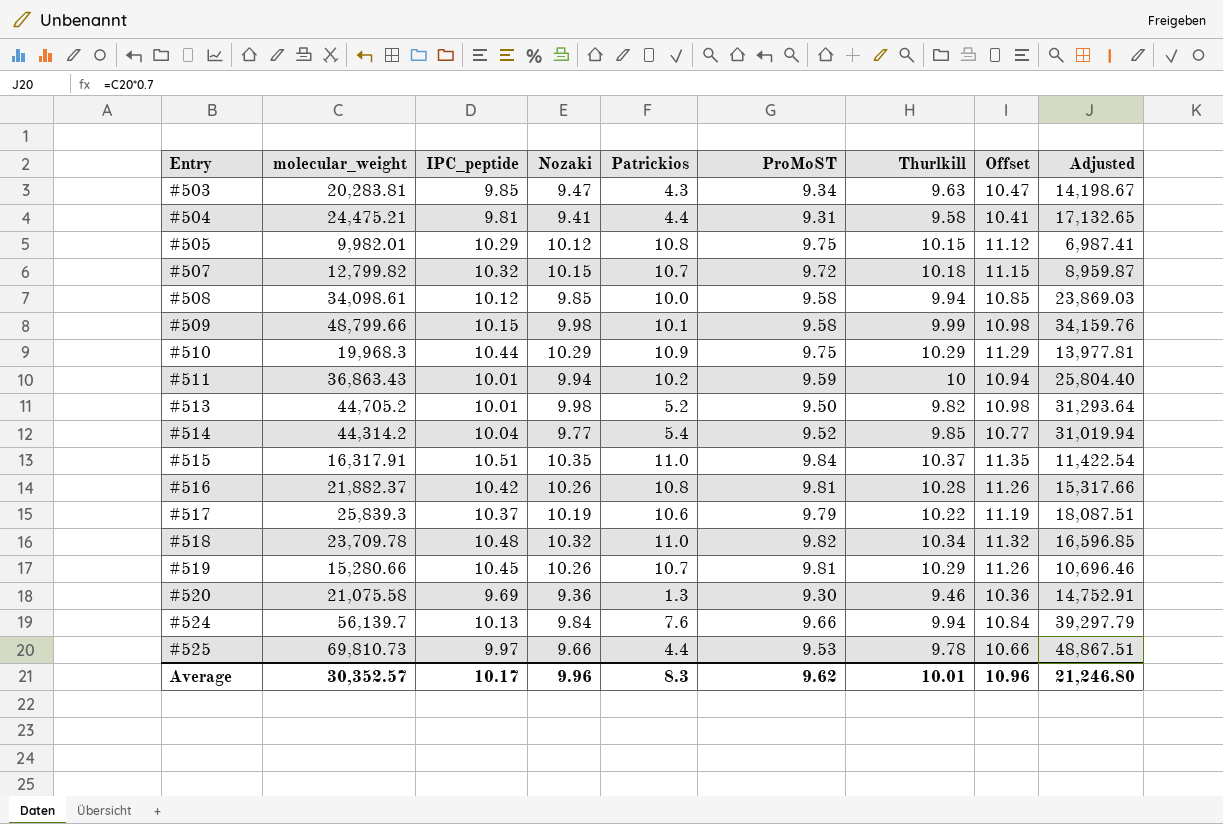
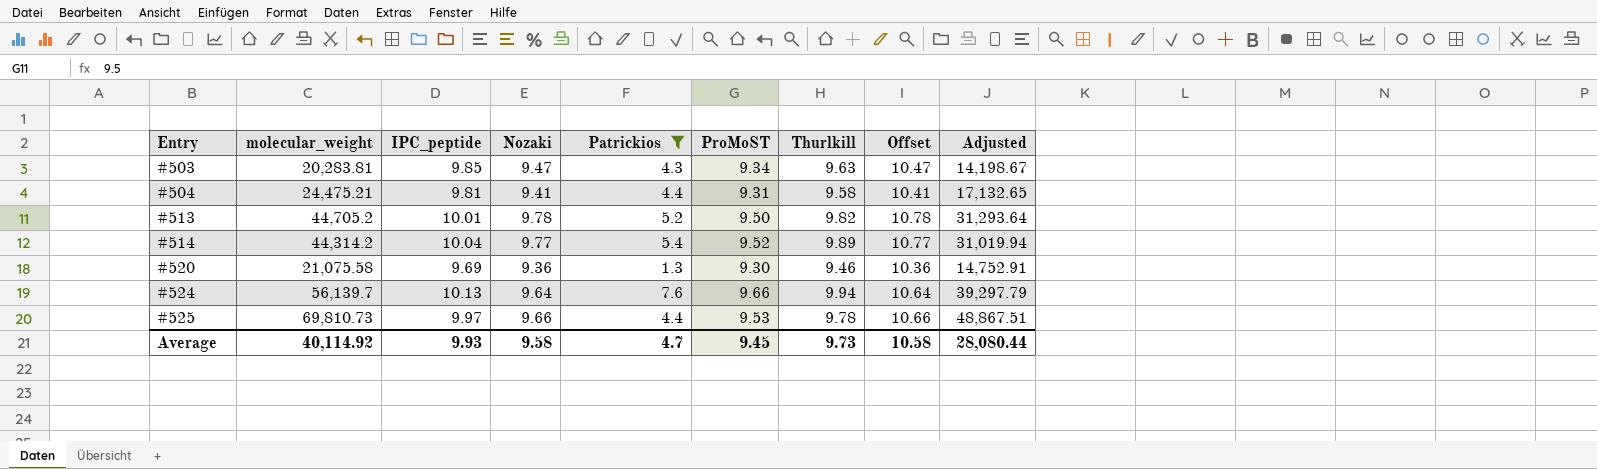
filter: none -> Patrickios <= 7.6
#513 | Nozaki: 9.98 -> 9.78
#513 | Offset: 10.98 -> 10.78
#514 | Thurlkill: 9.85 -> 9.89
#524 | Nozaki: 9.84 -> 9.64
#524 | Offset: 10.84 -> 10.64
Average | molecular_weight: 30,352.57 -> 40,114.92
Average | IPC_peptide: 10.17 -> 9.93
Average | Nozaki: 9.96 -> 9.58
Average | Patrickios: 8.3 -> 4.7
Average | ProMoST: 9.62 -> 9.45
Average | Thurlkill: 10.01 -> 9.73
Average | Offset: 10.96 -> 10.58
Average | Adjusted: 21,246.80 -> 28,080.44

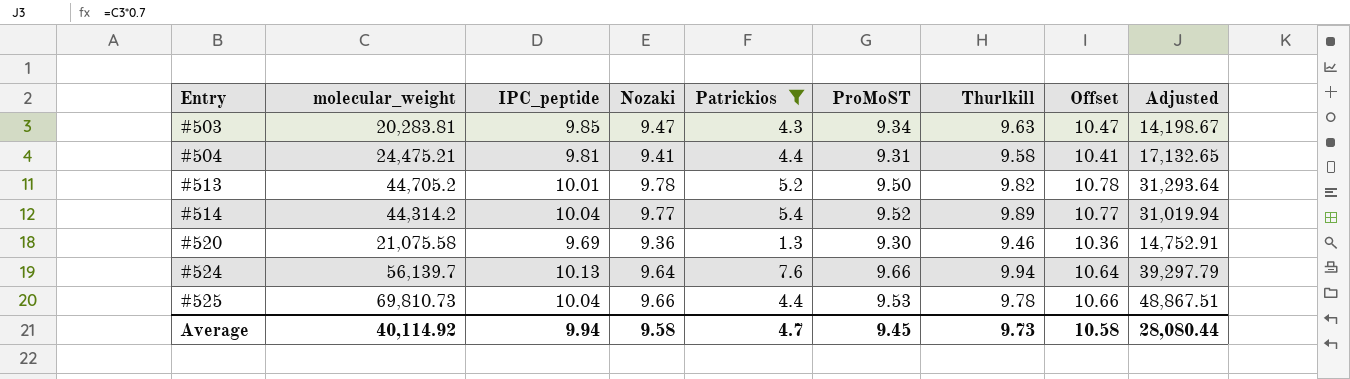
#525 | IPC_peptide: 9.97 -> 10.04
Average | IPC_peptide: 9.93 -> 9.94

